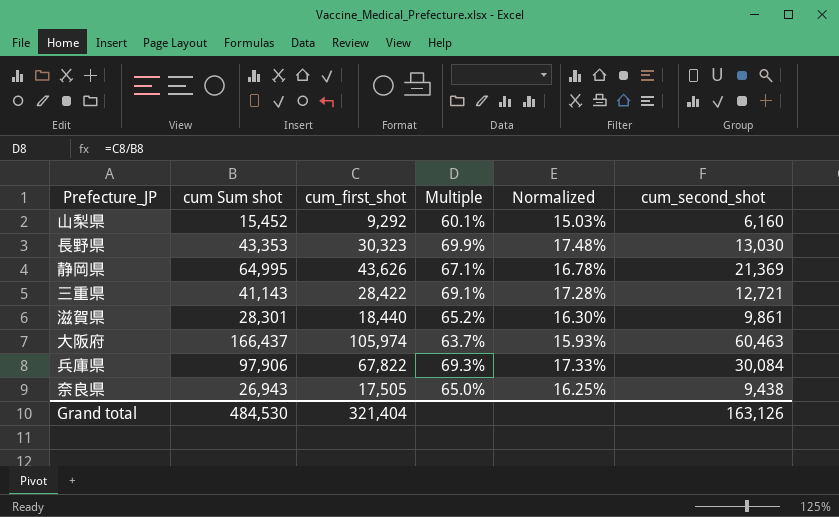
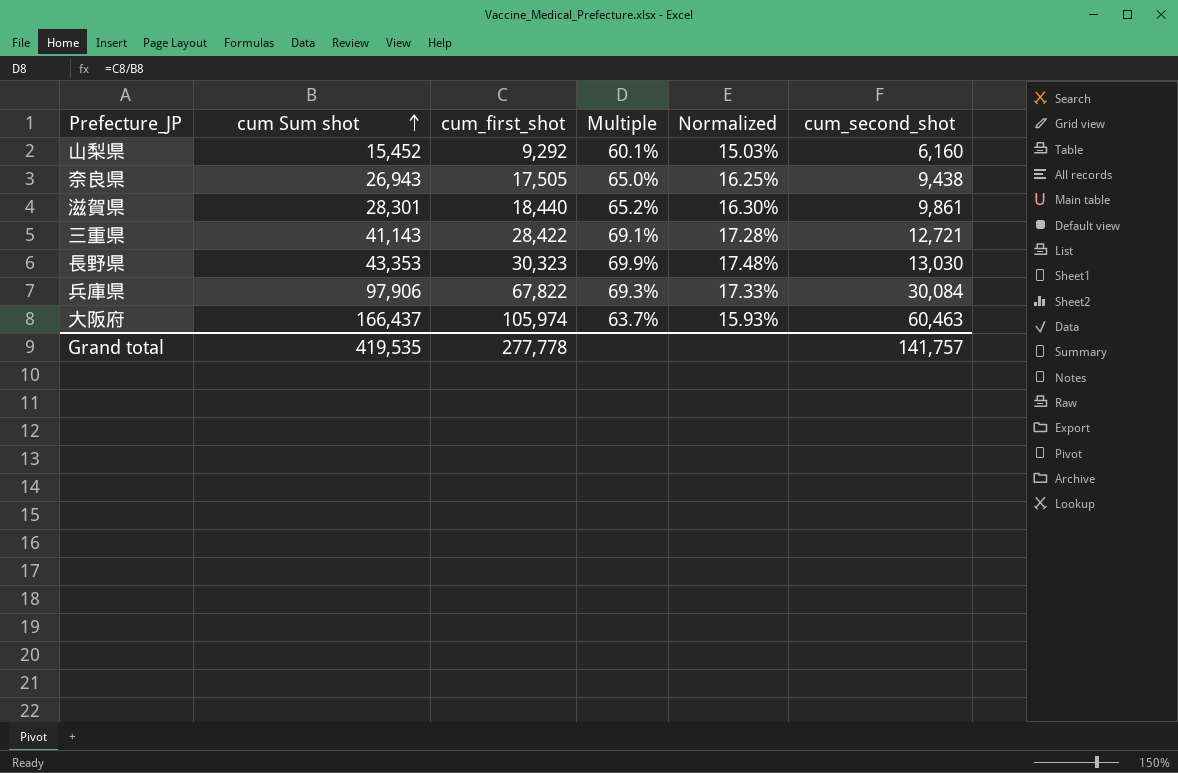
row order: none -> cum Sum shot ascending
row 静岡県: 64,995 | 43,626 | 67.1% | 16.78% | 21,369 -> none
Grand total | cum Sum shot: 484,530 -> 419,535
Grand total | cum_first_shot: 321,404 -> 277,778
Grand total | cum_second_shot: 163,126 -> 141,757

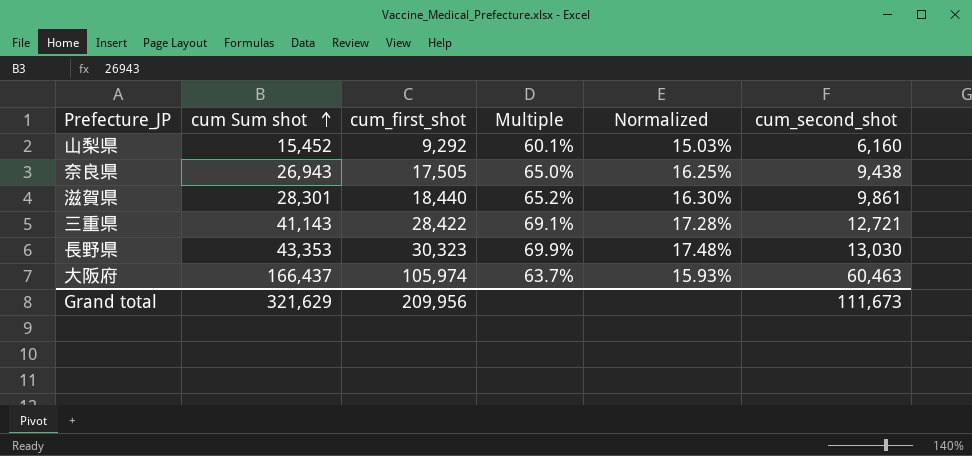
row 兵庫県: 97,906 | 67,822 | 69.3% | 17.33% | 30,084 -> none
Grand total | cum Sum shot: 419,535 -> 321,629
Grand total | cum_first_shot: 277,778 -> 209,956
Grand total | cum_second_shot: 141,757 -> 111,673

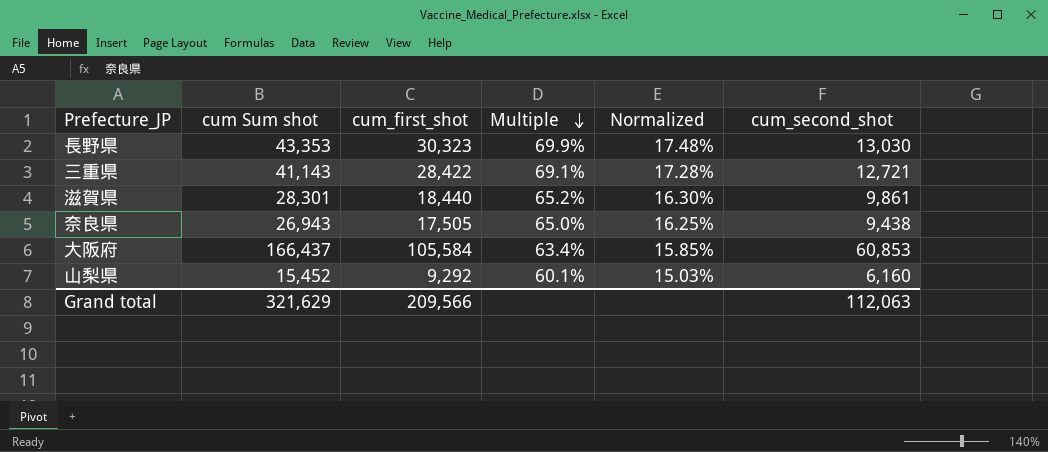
row order: cum Sum shot ascending -> Multiple descending
大阪府 | cum_first_shot: 105,974 -> 105,584
大阪府 | Multiple: 63.7% -> 63.4%
大阪府 | Normalized: 15.93% -> 15.85%
大阪府 | cum_second_shot: 60,463 -> 60,853
Grand total | cum_first_shot: 209,956 -> 209,566
Grand total | cum_second_shot: 111,673 -> 112,063

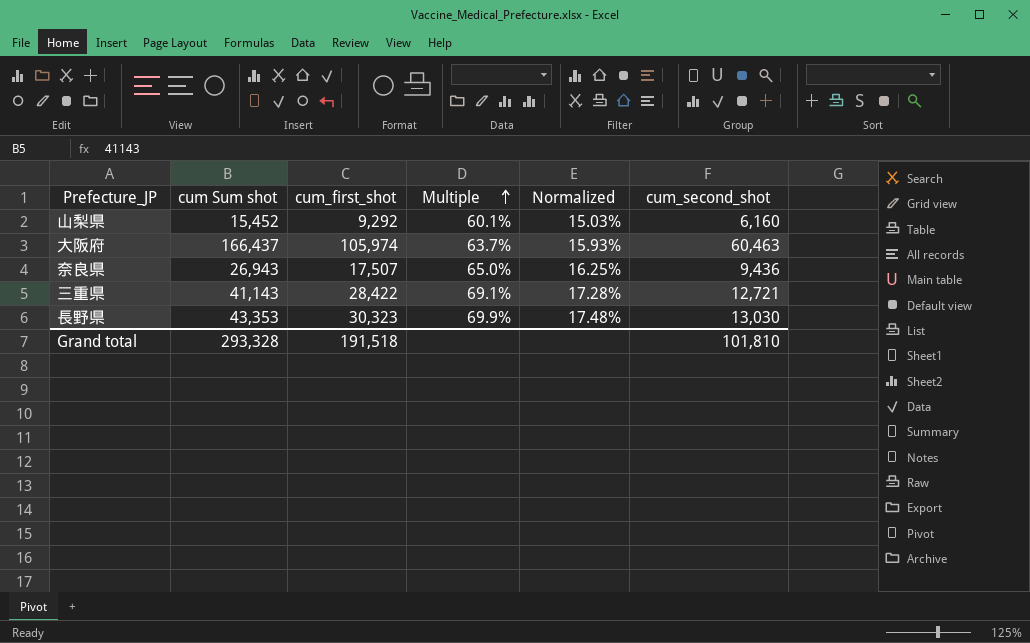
row order: Multiple descending -> Multiple ascending
row 滋賀県: 28,301 | 18,440 | 65.2% | 16.30% | 9,861 -> none
大阪府 | cum_first_shot: 105,584 -> 105,974
大阪府 | Multiple: 63.4% -> 63.7%
大阪府 | Normalized: 15.85% -> 15.93%
大阪府 | cum_second_shot: 60,853 -> 60,463
奈良県 | cum_first_shot: 17,505 -> 17,507
奈良県 | cum_second_shot: 9,438 -> 9,436
Grand total | cum Sum shot: 321,629 -> 293,328
Grand total | cum_first_shot: 209,566 -> 191,518
Grand total | cum_second_shot: 112,063 -> 101,810

